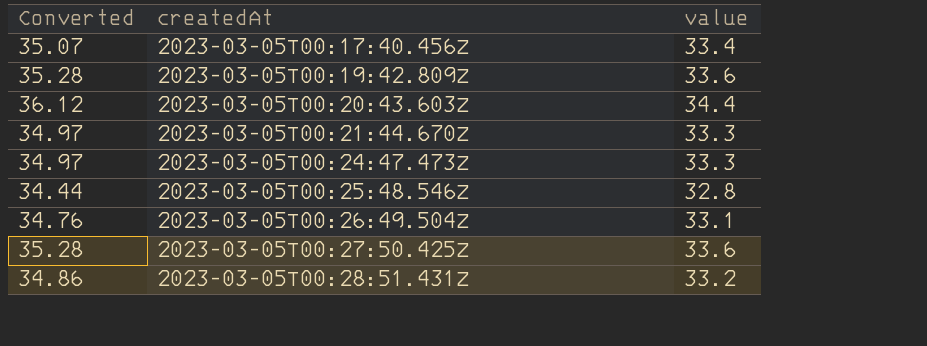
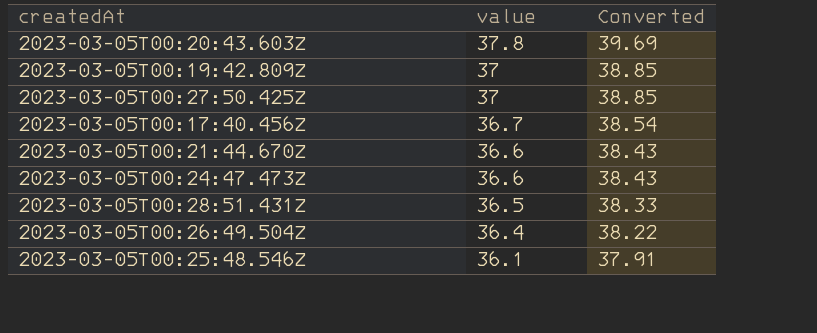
row order: createdAt ascending -> value descending
column Converted | position: 1 -> 3
2023-03-05T00:20:43.603Z | value: 34.4 -> 37.8
2023-03-05T00:20:43.603Z | Converted: 36.12 -> 39.69
2023-03-05T00:19:42.809Z | value: 33.6 -> 37
2023-03-05T00:19:42.809Z | Converted: 35.28 -> 38.85
2023-03-05T00:27:50.425Z | value: 33.6 -> 37
2023-03-05T00:27:50.425Z | Converted: 35.28 -> 38.85
2023-03-05T00:17:40.456Z | value: 33.4 -> 36.7
2023-03-05T00:17:40.456Z | Converted: 35.07 -> 38.54
2023-03-05T00:21:44.670Z | value: 33.3 -> 36.6
2023-03-05T00:21:44.670Z | Converted: 34.97 -> 38.43
2023-03-05T00:24:47.473Z | value: 33.3 -> 36.6
2023-03-05T00:24:47.473Z | Converted: 34.97 -> 38.43
2023-03-05T00:28:51.431Z | value: 33.2 -> 36.5
2023-03-05T00:28:51.431Z | Converted: 34.86 -> 38.33
2023-03-05T00:26:49.504Z | value: 33.1 -> 36.4
2023-03-05T00:26:49.504Z | Converted: 34.76 -> 38.22
2023-03-05T00:25:48.546Z | value: 32.8 -> 36.1
2023-03-05T00:25:48.546Z | Converted: 34.44 -> 37.91

